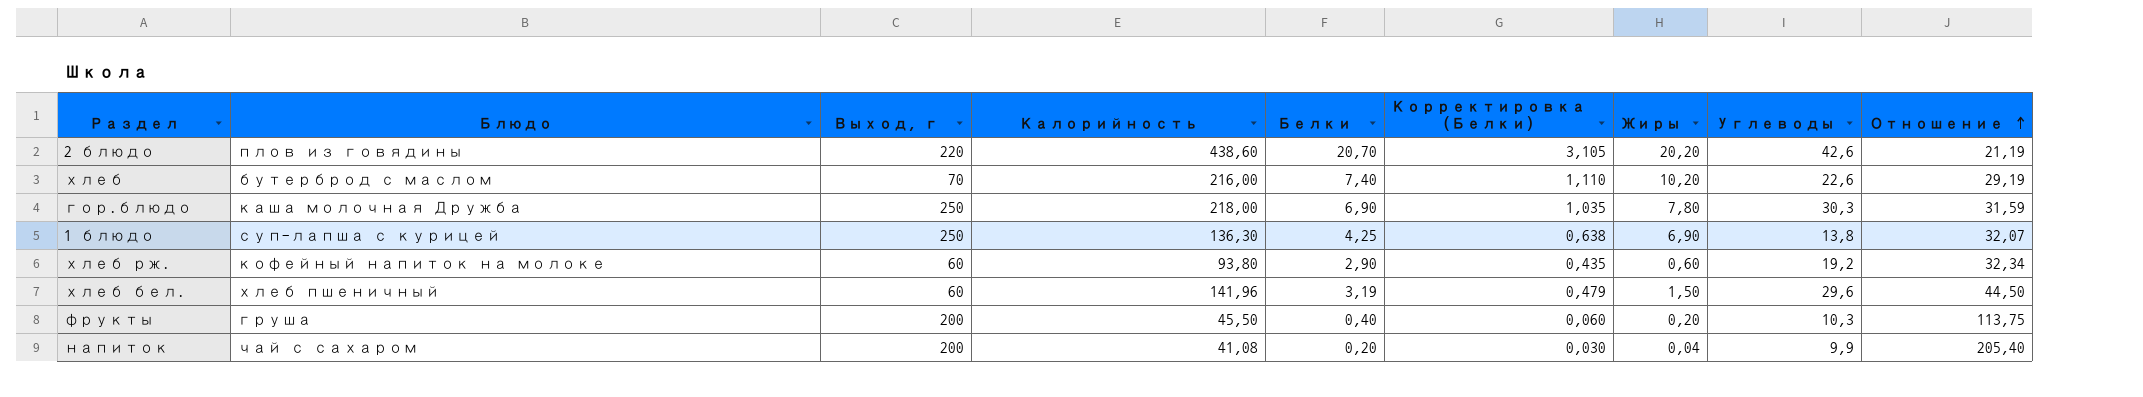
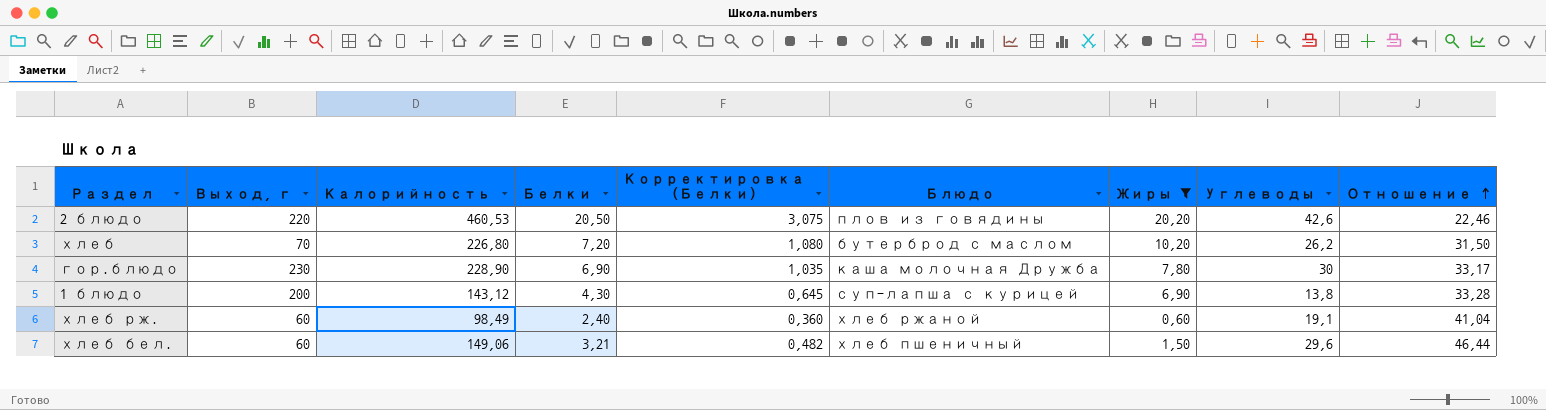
filter: none -> Жиры >= 0,60
column Блюдо | position: 2 -> 6
2 блюдо | Калорийность: 438,60 -> 460,53
2 блюдо | Белки: 20,70 -> 20,50
2 блюдо | Корректировка (Белки): 3,105 -> 3,075
2 блюдо | Отношение: 21,19 -> 22,46
хлеб | Калорийность: 216,00 -> 226,80
хлеб | Белки: 7,40 -> 7,20
хлеб | Корректировка (Белки): 1,110 -> 1,080
хлеб | Углеводы: 22,6 -> 26,2
хлеб | Отношение: 29,19 -> 31,50
гор.блюдо | Выход, г: 250 -> 230
гор.блюдо | Калорийность: 218,00 -> 228,90
гор.блюдо | Углеводы: 30,3 -> 30
гор.блюдо | Отношение: 31,59 -> 33,17
1 блюдо | Выход, г: 250 -> 200
1 блюдо | Калорийность: 136,30 -> 143,12
1 блюдо | Белки: 4,25 -> 4,30
1 блюдо | Корректировка (Белки): 0,638 -> 0,645
1 блюдо | Отношение: 32,07 -> 33,28
хлеб рж. | Калорийность: 93,80 -> 98,49
хлеб рж. | Белки: 2,90 -> 2,40
хлеб рж. | Корректировка (Белки): 0,435 -> 0,360
хлеб рж. | Блюдо: кофейный напиток на молоке -> хлеб ржаной
хлеб рж. | Углеводы: 19,2 -> 19,1
хлеб рж. | Отношение: 32,34 -> 41,04
хлеб бел. | Калорийность: 141,96 -> 149,06
хлеб бел. | Белки: 3,19 -> 3,21
хлеб бел. | Корректировка (Белки): 0,479 -> 0,482
хлеб бел. | Отношение: 44,50 -> 46,44

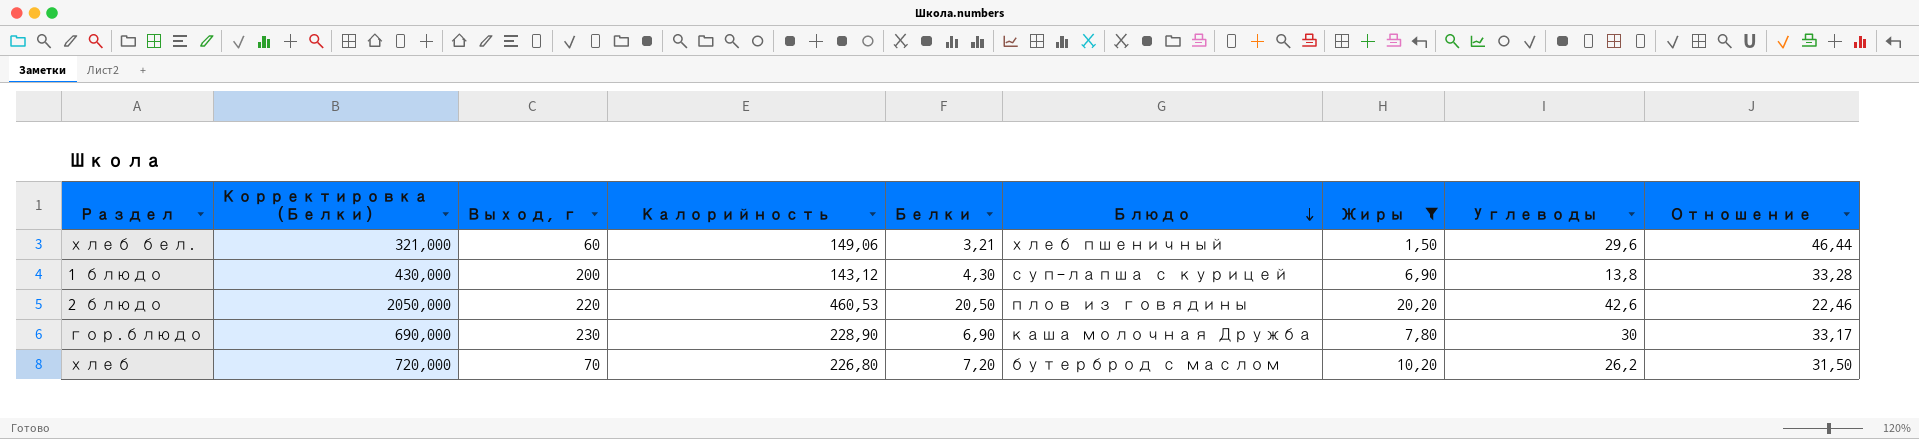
row order: Отношение ascending -> Блюдо descending
column Корректировка (Белки) | formula: [Белки] * 0,15 -> [Белки] * 100
column Корректировка (Белки) | position: 5 -> 2
row хлеб рж.: 60 | 98,49 | 2,40 | 0,360 | хлеб ржаной | 0,60 | 19,1 | 41,04 -> none

